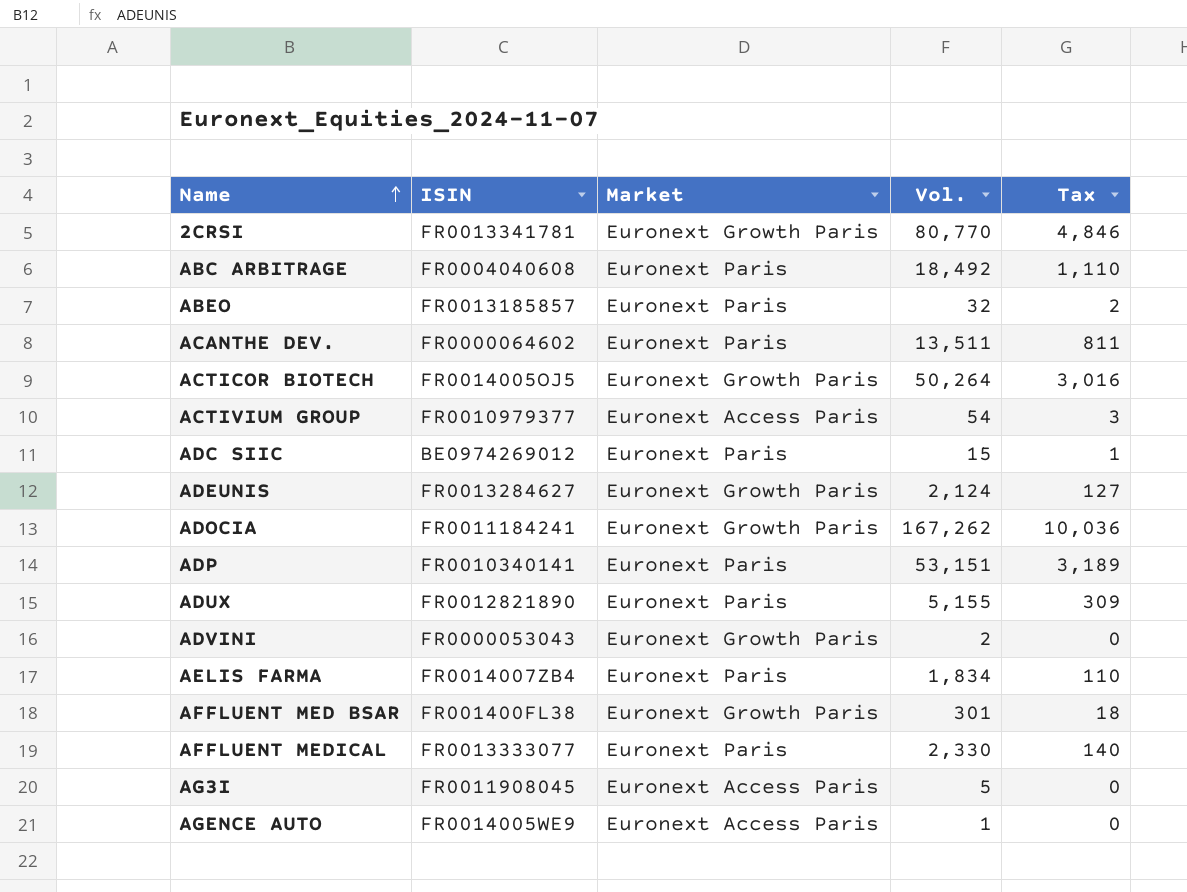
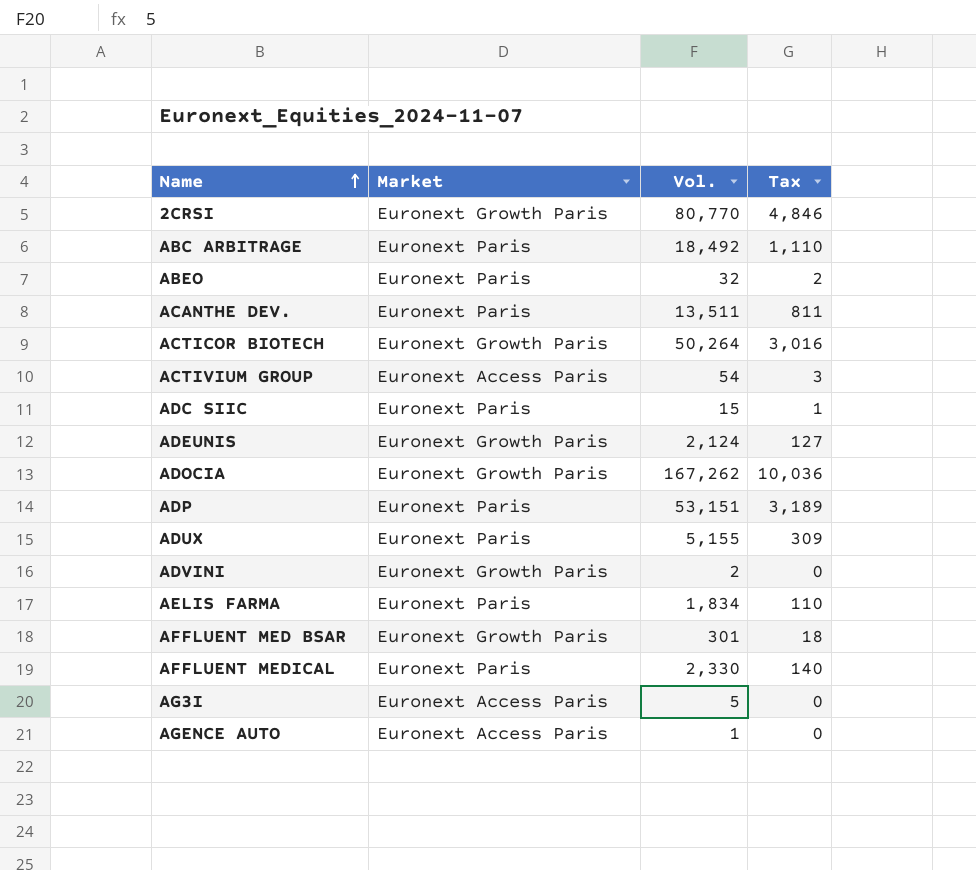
column ISIN | position: 2 -> none

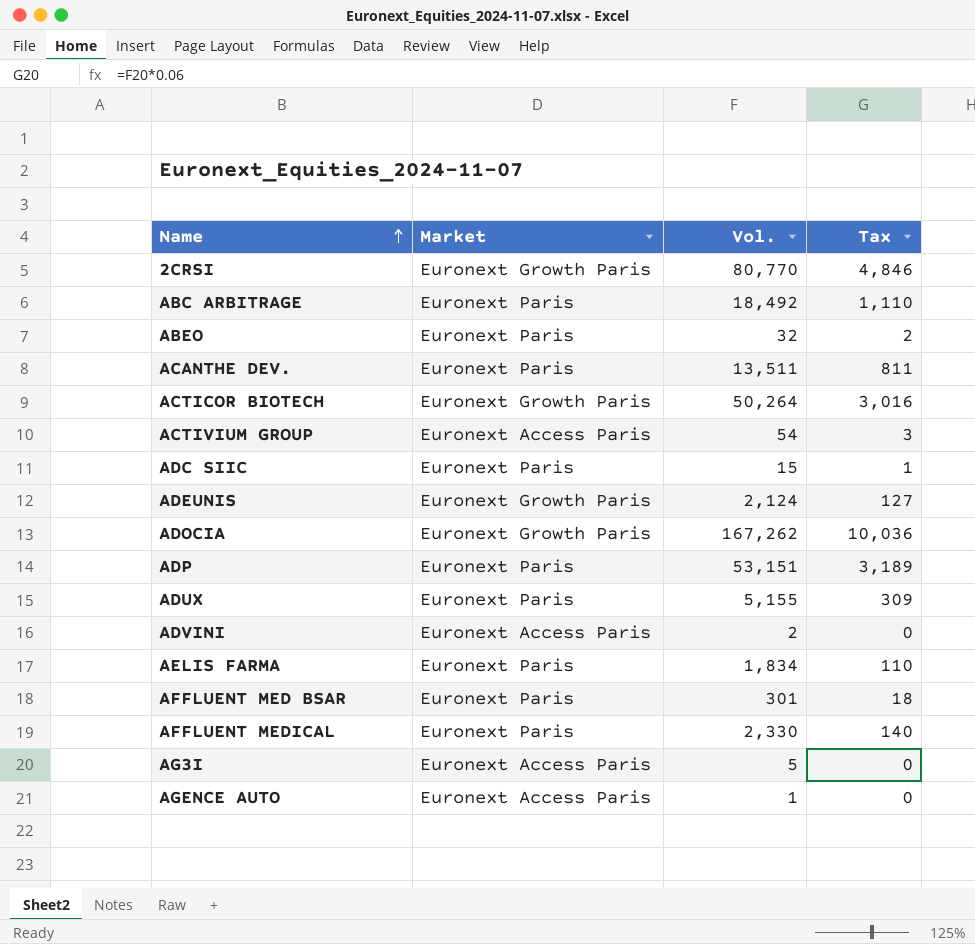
ADVINI | Market: Euronext Growth Paris -> Euronext Access Paris
AFFLUENT MED BSAR | Market: Euronext Growth Paris -> Euronext Paris

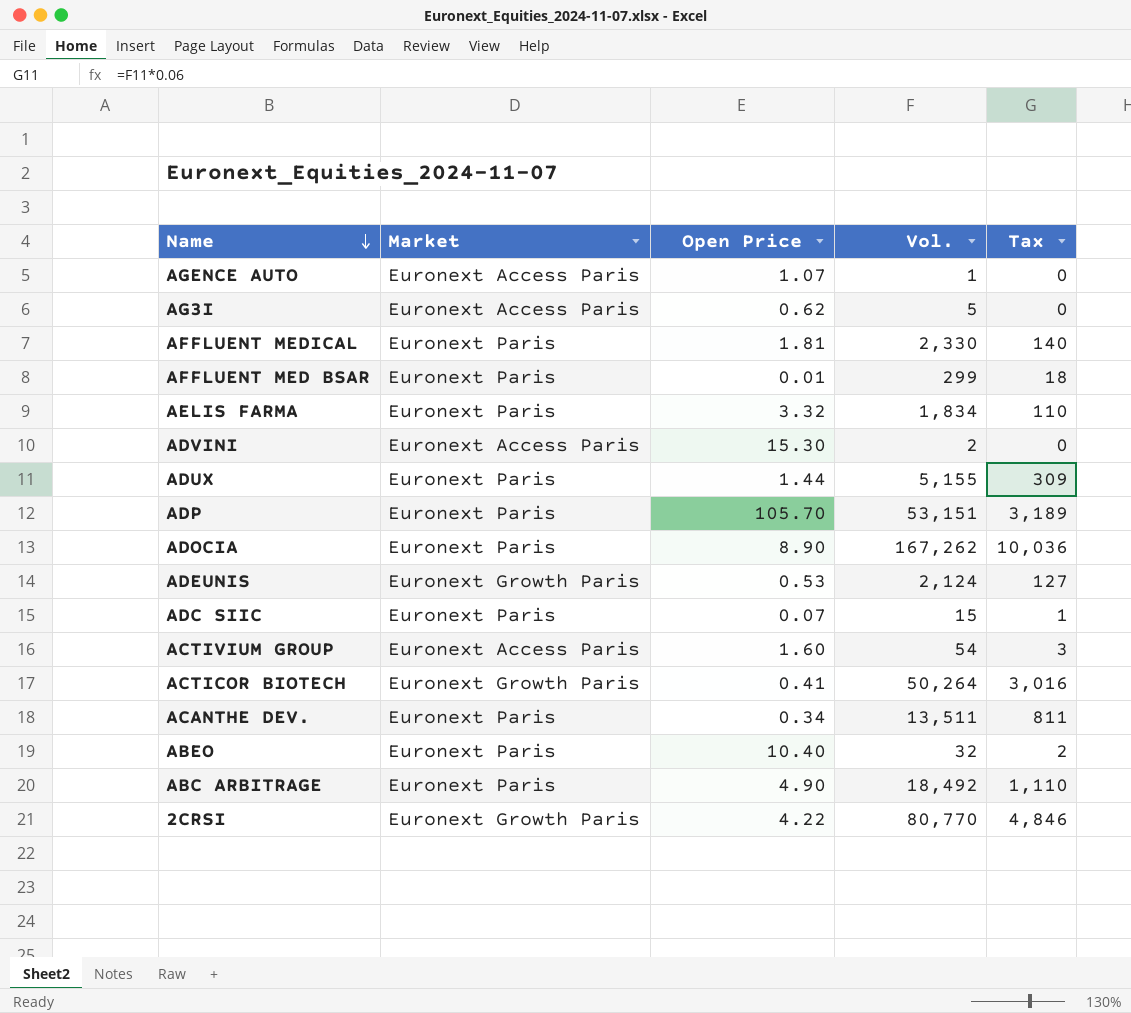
row order: Name ascending -> Name descending
column Open Price | position: none -> 3
AFFLUENT MED BSAR | Vol.: 301 -> 299
ADOCIA | Market: Euronext Growth Paris -> Euronext Paris

